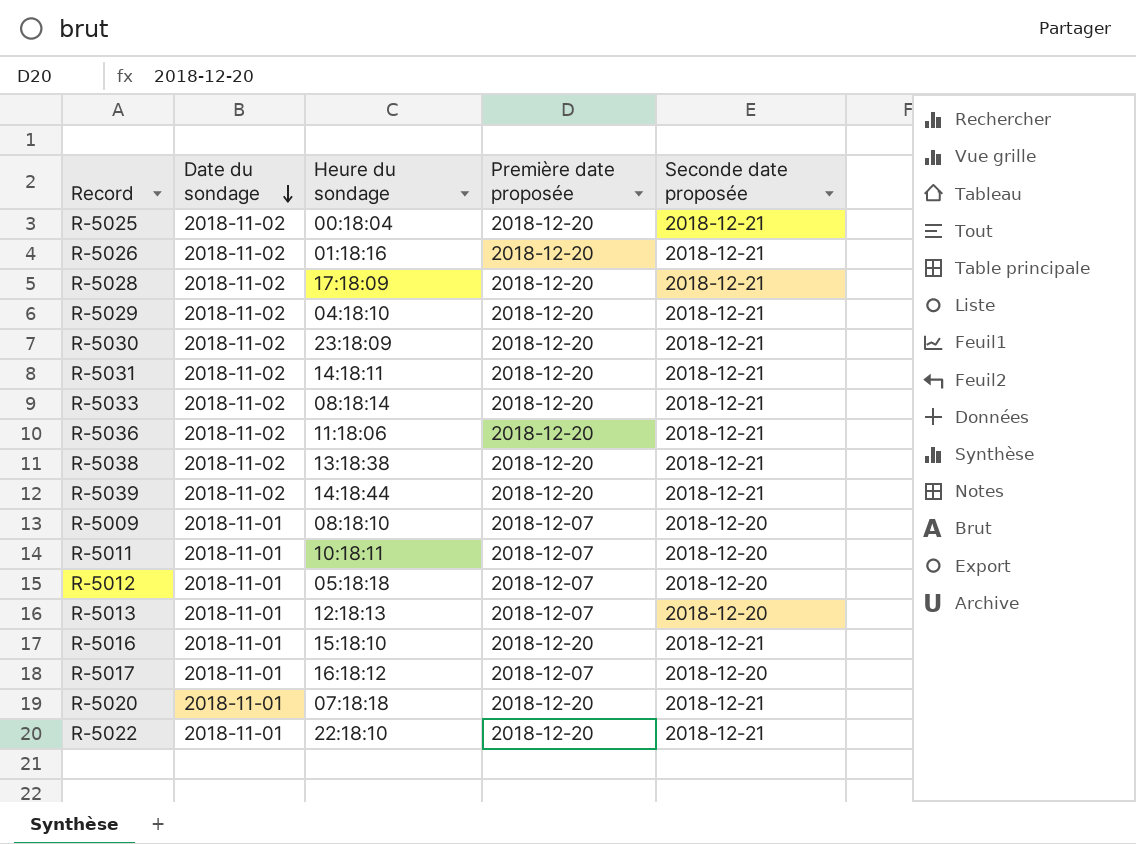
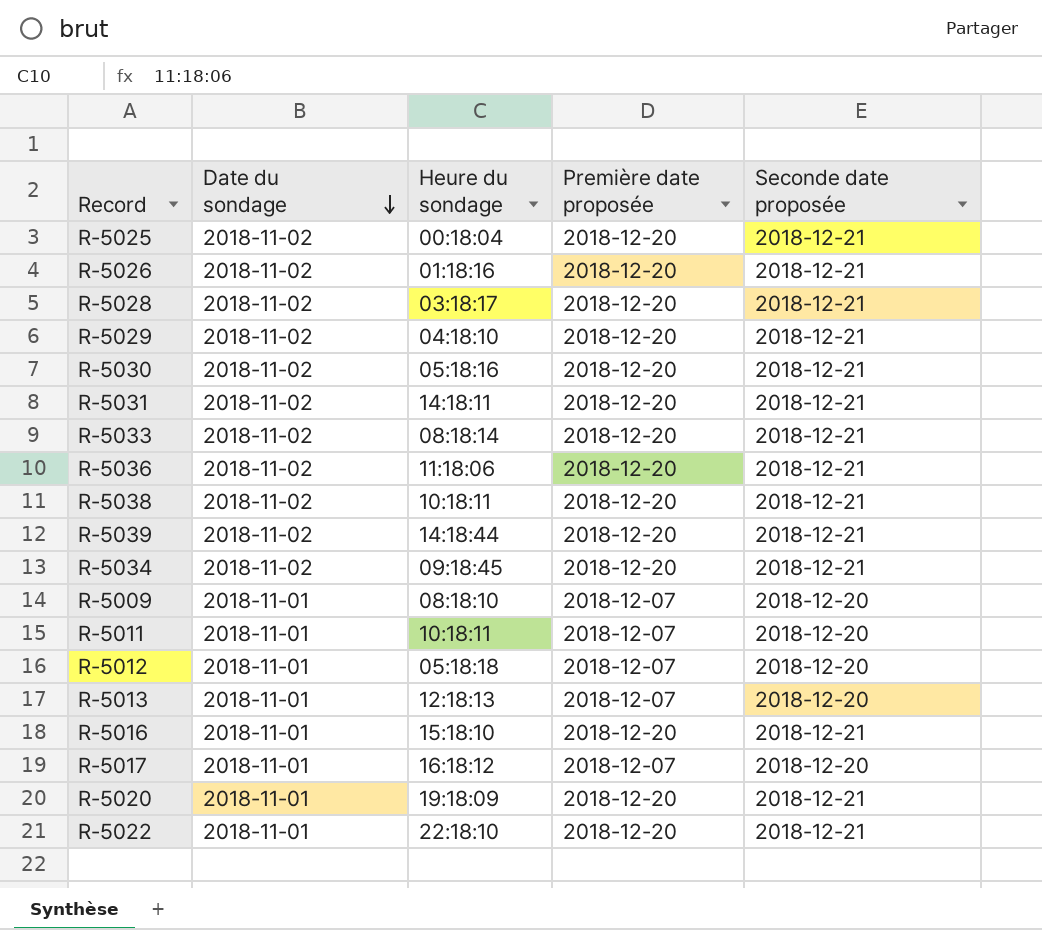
R-5028 | Heure du sondage: 17:18:09 -> 03:18:17
R-5030 | Heure du sondage: 23:18:09 -> 05:18:16
R-5038 | Heure du sondage: 13:18:38 -> 10:18:11
row R-5034: none -> 2018-11-02 | 09:18:45 | 2018-12-20 | 2018-12-21
R-5020 | Heure du sondage: 07:18:18 -> 19:18:09

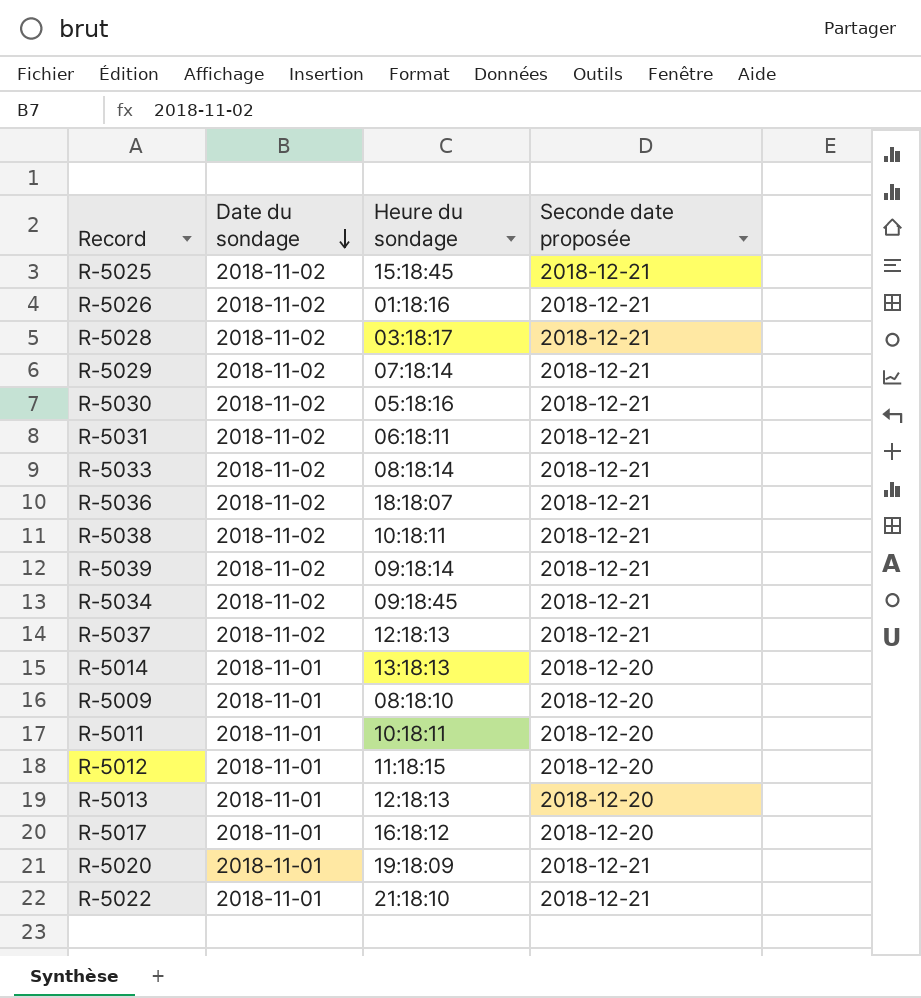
column Première date proposée | position: 4 -> none
row R-5016: 2018-11-01 | 15:18:10 | 2018-12-20 | 2018-12-21 -> none
R-5025 | Heure du sondage: 00:18:04 -> 15:18:45
R-5029 | Heure du sondage: 04:18:10 -> 07:18:14
R-5031 | Heure du sondage: 14:18:11 -> 06:18:11
R-5036 | Heure du sondage: 11:18:06 -> 18:18:07
R-5039 | Heure du sondage: 14:18:44 -> 09:18:14
row R-5037: none -> 2018-11-02 | 12:18:13 | 2018-12-21
row R-5014: none -> 2018-11-01 | 13:18:13 | 2018-12-20
R-5012 | Heure du sondage: 05:18:18 -> 11:18:15
R-5022 | Heure du sondage: 22:18:10 -> 21:18:10

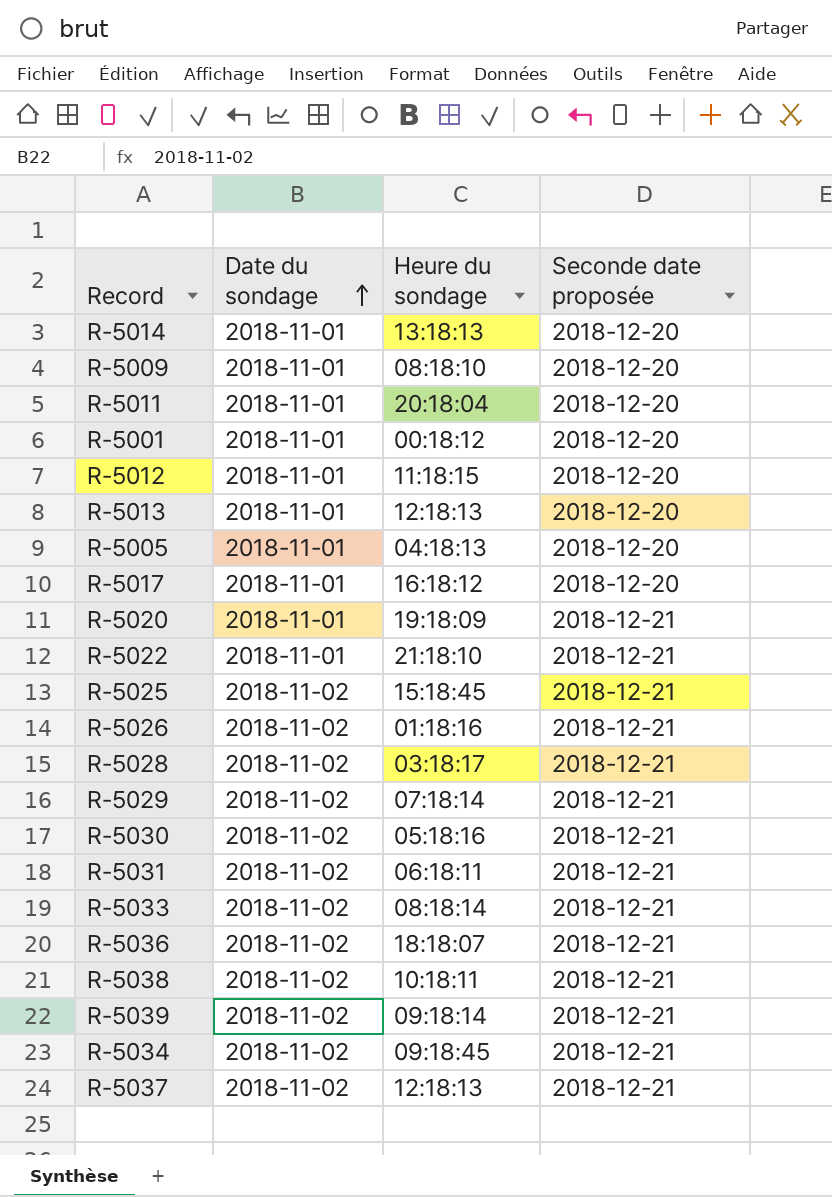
row order: Date du sondage descending -> Date du sondage ascending
R-5011 | Heure du sondage: 10:18:11 -> 20:18:04
row R-5001: none -> 2018-11-01 | 00:18:12 | 2018-12-20
row R-5005: none -> 2018-11-01 | 04:18:13 | 2018-12-20

